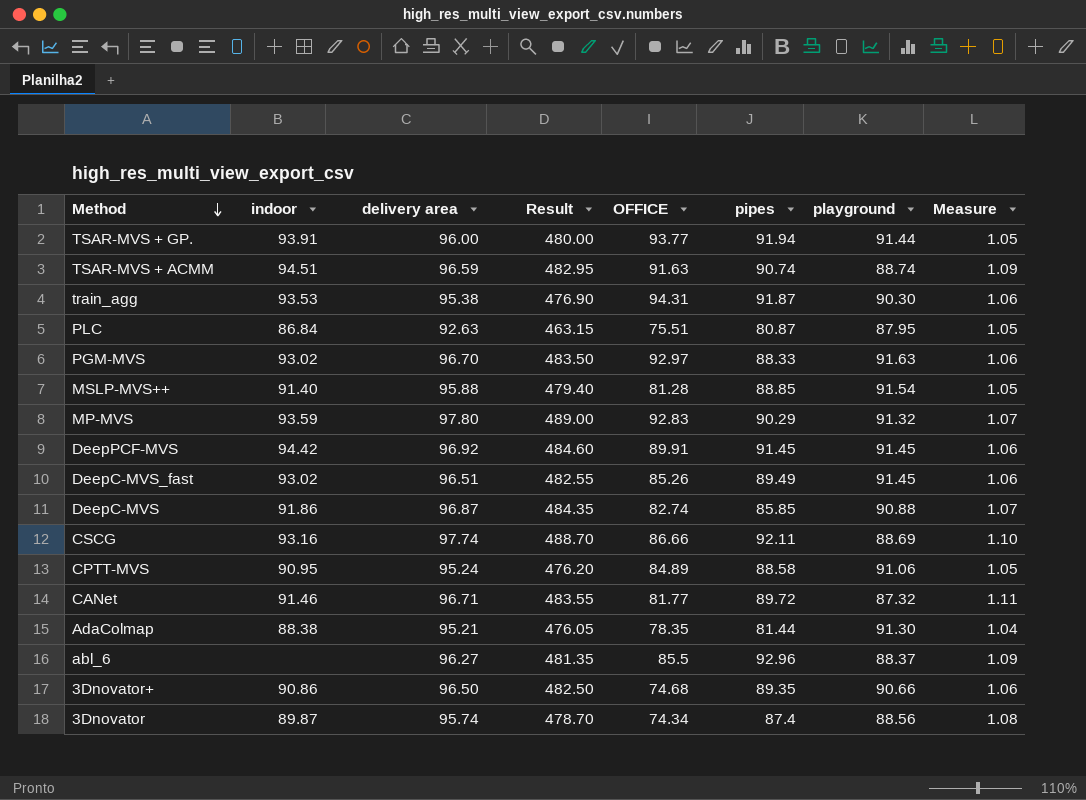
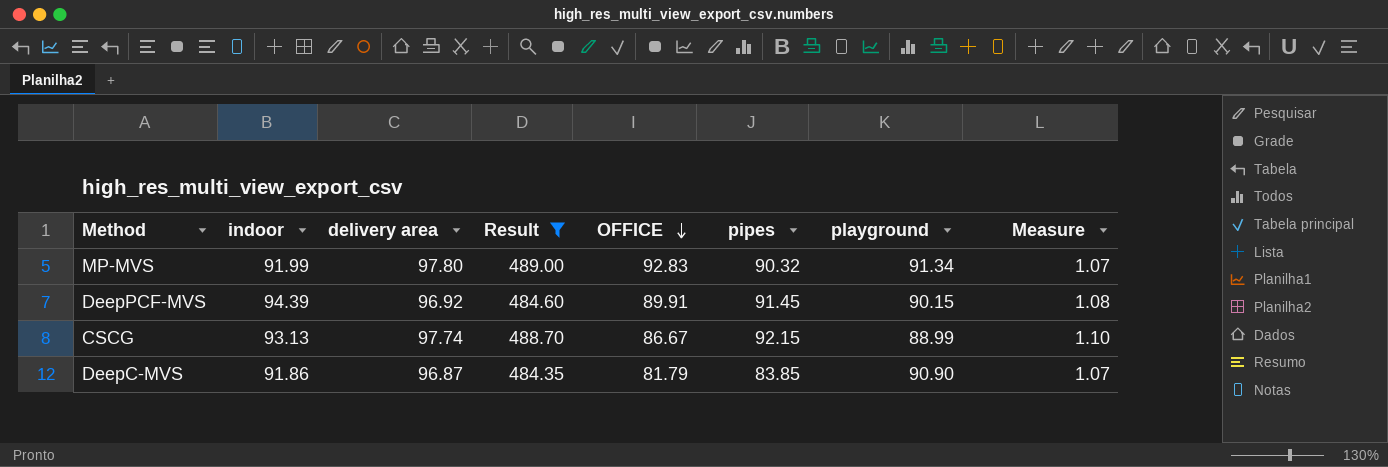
filter: none -> Result >= 484.35
row order: Method descending -> OFFICE descending
MP-MVS | indoor: 93.59 -> 91.99
MP-MVS | pipes: 90.29 -> 90.32
MP-MVS | playground: 91.32 -> 91.34
DeepPCF-MVS | indoor: 94.42 -> 94.39
DeepPCF-MVS | playground: 91.45 -> 90.15
DeepPCF-MVS | Measure: 1.06 -> 1.08
CSCG | indoor: 93.16 -> 93.13
CSCG | OFFICE: 86.66 -> 86.67
CSCG | pipes: 92.11 -> 92.15
CSCG | playground: 88.69 -> 88.99
DeepC-MVS | OFFICE: 82.74 -> 81.79
DeepC-MVS | pipes: 85.85 -> 83.85
DeepC-MVS | playground: 90.88 -> 90.90

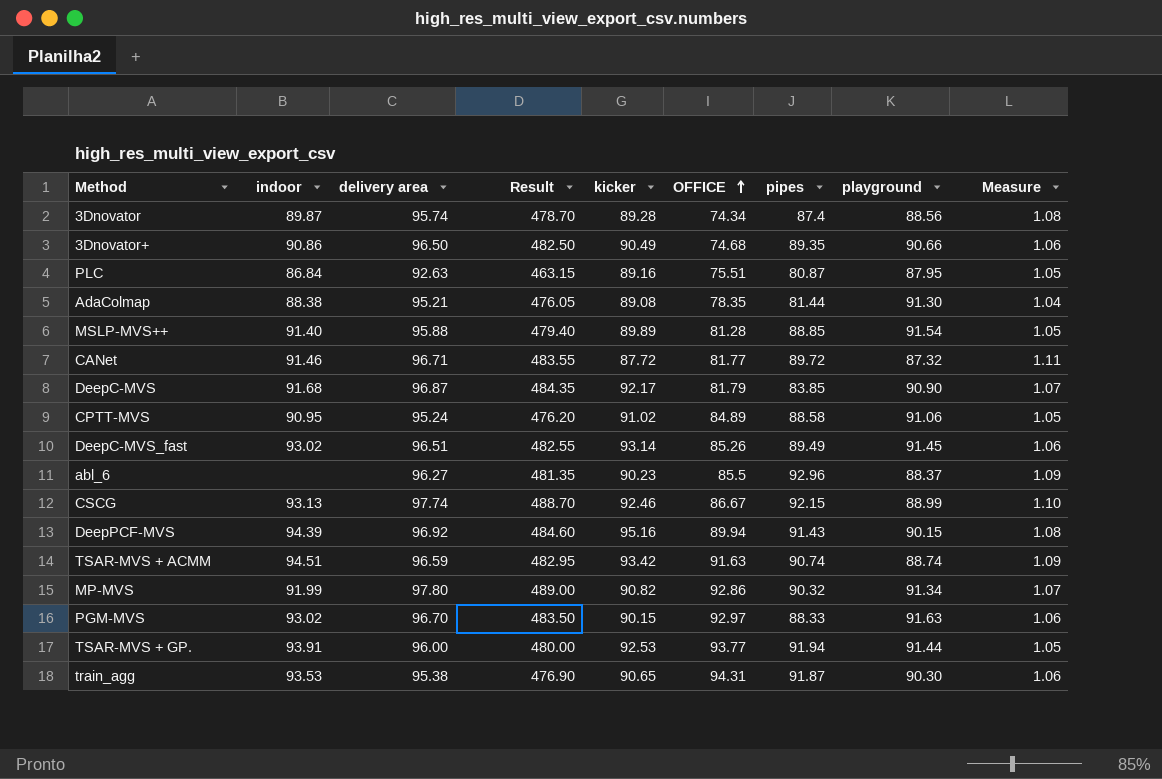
filter: Result >= 484.35 -> none
row order: OFFICE descending -> OFFICE ascending
column kicker | position: none -> 5
DeepC-MVS | indoor: 91.86 -> 91.68
DeepPCF-MVS | OFFICE: 89.91 -> 89.94
DeepPCF-MVS | pipes: 91.45 -> 91.43
MP-MVS | OFFICE: 92.83 -> 92.86

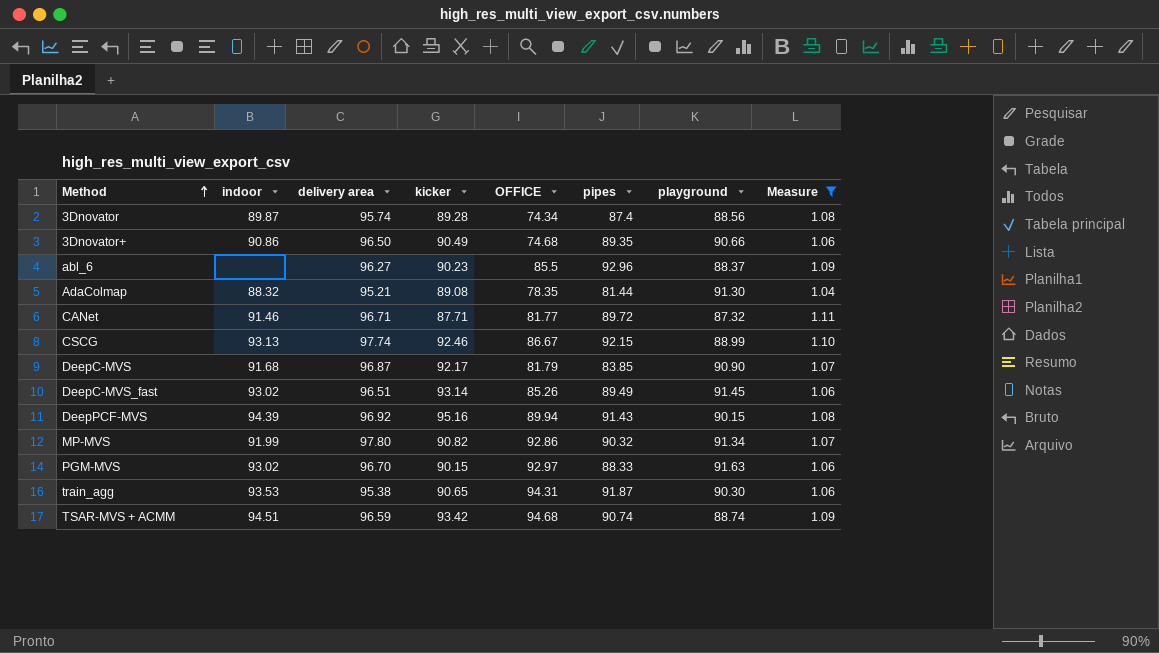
filter: none -> Measure != 1.05
row order: OFFICE ascending -> Method ascending
column Result | formula: [delivery area] * 5 -> none
AdaColmap | indoor: 88.38 -> 88.32
CANet | kicker: 87.72 -> 87.71
TSAR-MVS + ACMM | OFFICE: 91.63 -> 94.68

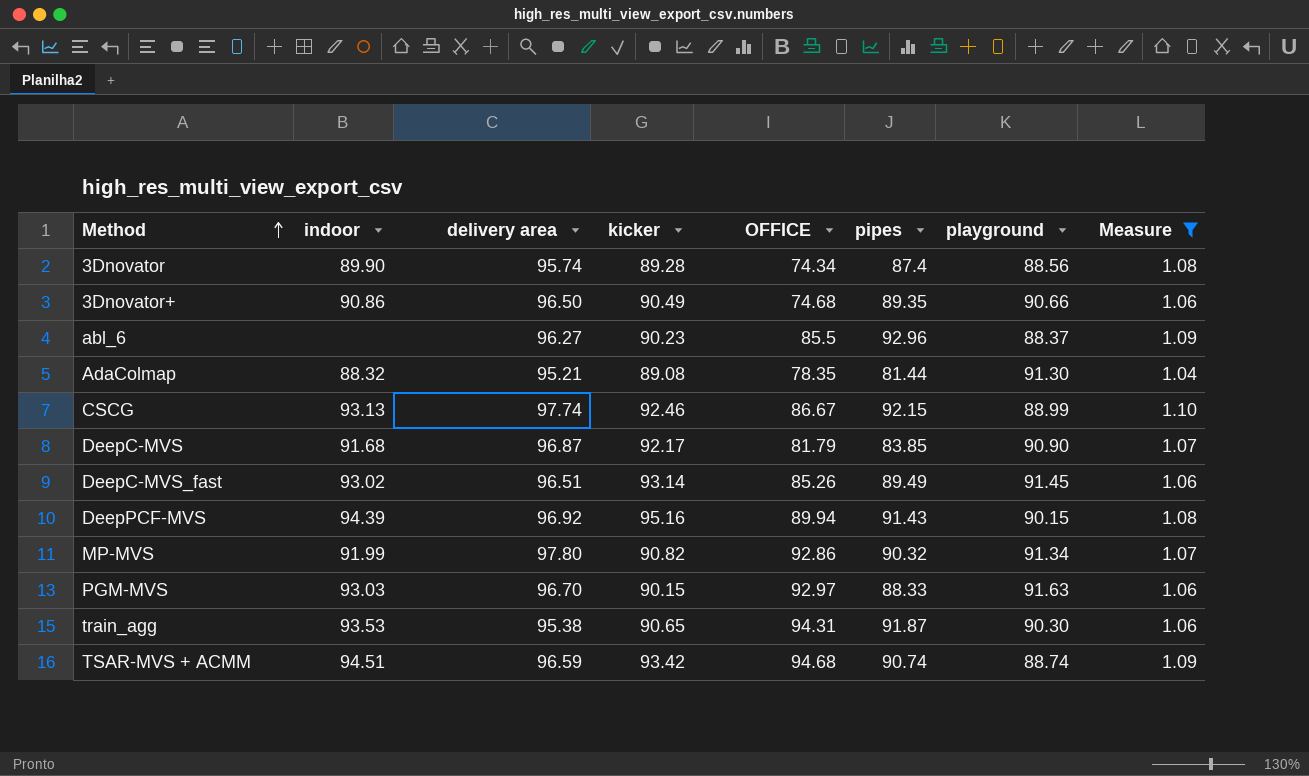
row CANet: 91.46 | 96.71 | 87.71 | 81.77 | 89.72 | 87.32 | 1.11 -> none
3Dnovator | indoor: 89.87 -> 89.90
PGM-MVS | indoor: 93.02 -> 93.03

